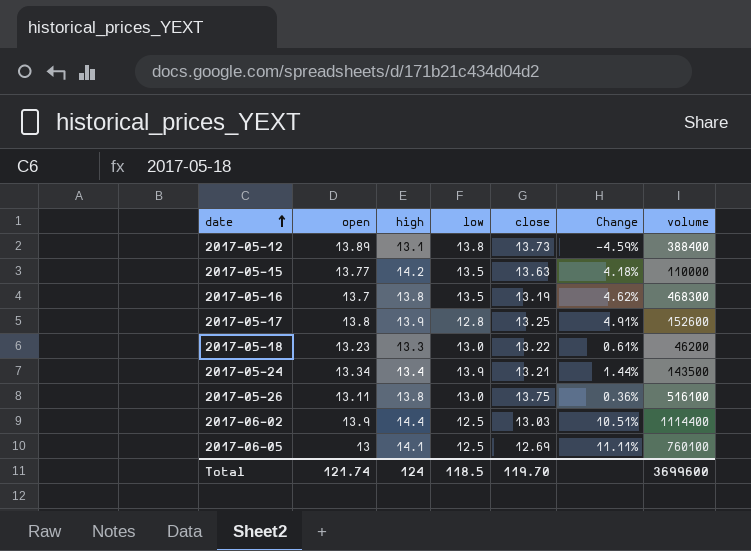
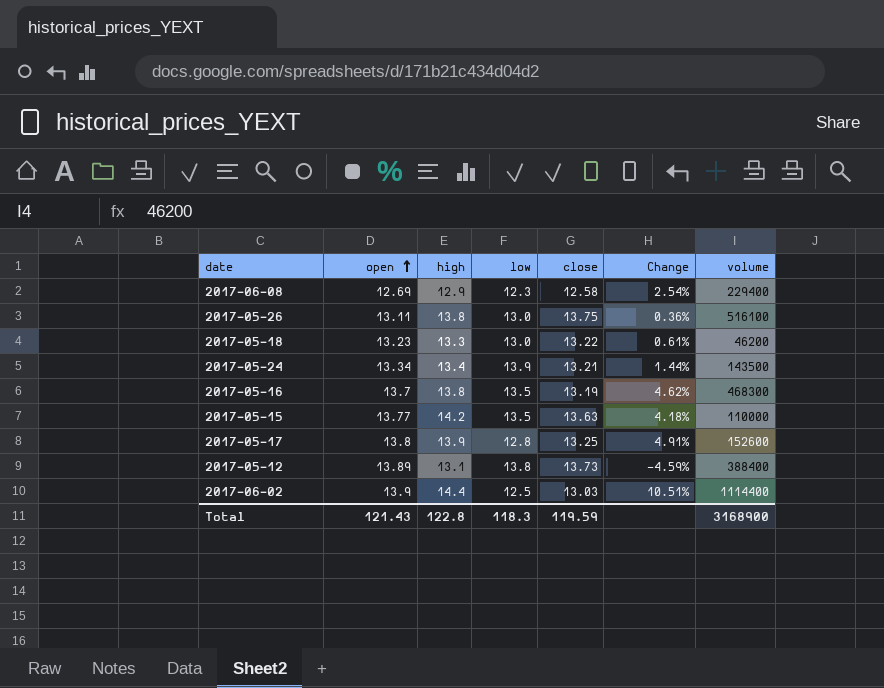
row order: date ascending -> open ascending
row 2017-06-05: 13 | 14.1 | 12.5 | 12.69 | 11.11% | 760100 -> none
row 2017-06-08: none -> 12.69 | 12.9 | 12.3 | 12.58 | 2.54% | 229400
Total | open: 121.74 -> 121.43
Total | high: 124 -> 122.8
Total | low: 118.5 -> 118.3
Total | close: 119.70 -> 119.59
Total | volume: 3699600 -> 3168900

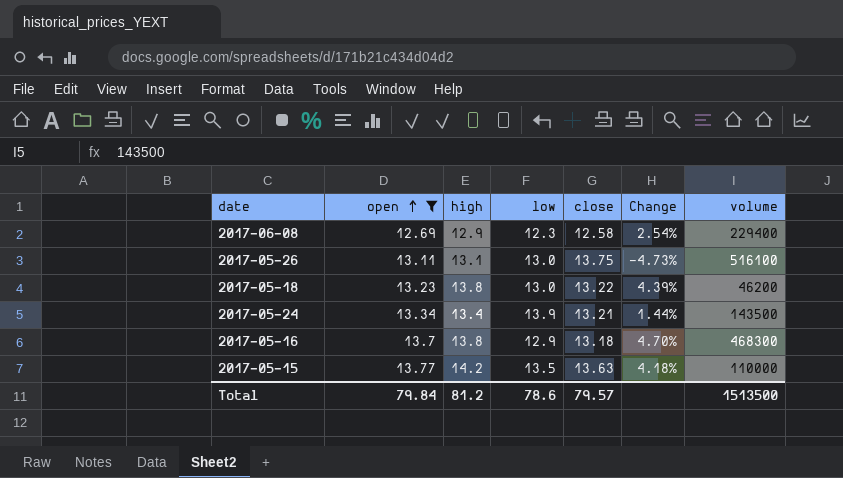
filter: none -> open <= 13.77
2017-05-26 | high: 13.8 -> 13.1
2017-05-26 | Change: 0.36% -> -4.73%
2017-05-18 | high: 13.3 -> 13.8
2017-05-18 | Change: 0.61% -> 4.39%
2017-05-16 | low: 13.5 -> 12.9
2017-05-16 | close: 13.19 -> 13.18
2017-05-16 | Change: 4.62% -> 4.70%
Total | open: 121.43 -> 79.84
Total | high: 122.8 -> 81.2
Total | low: 118.3 -> 78.6
Total | close: 119.59 -> 79.57
Total | volume: 3168900 -> 1513500

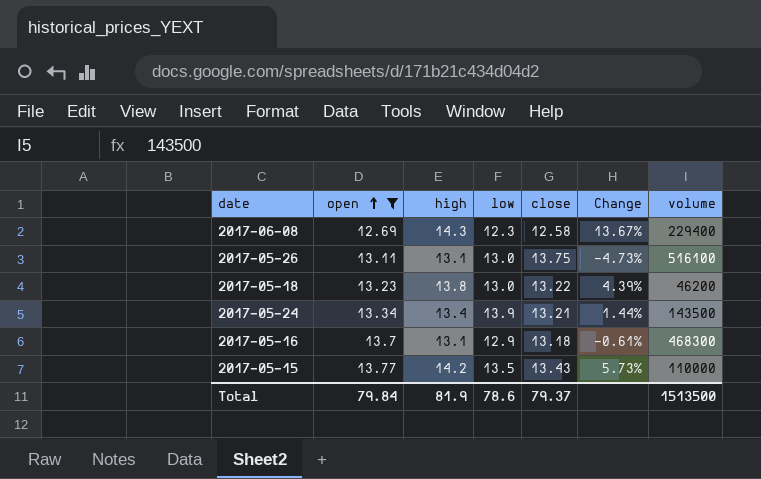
2017-06-08 | high: 12.9 -> 14.3
2017-06-08 | Change: 2.54% -> 13.67%
2017-05-16 | high: 13.8 -> 13.1
2017-05-16 | Change: 4.70% -> -0.61%
2017-05-15 | close: 13.63 -> 13.43
2017-05-15 | Change: 4.18% -> 5.73%
Total | high: 81.2 -> 81.9
Total | close: 79.57 -> 79.37

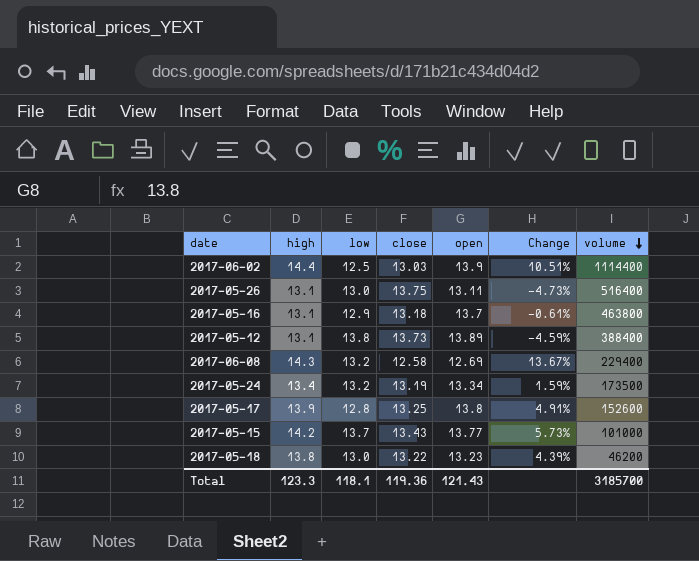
filter: open <= 13.77 -> none
row order: open ascending -> volume descending
column open | position: 2 -> 5
2017-05-26 | volume: 516100 -> 516400
2017-05-16 | volume: 468300 -> 463800
2017-06-08 | low: 12.3 -> 13.2
2017-05-24 | low: 13.9 -> 13.2
2017-05-24 | close: 13.21 -> 13.19
2017-05-24 | Change: 1.44% -> 1.59%
2017-05-24 | volume: 143500 -> 173500
2017-05-15 | low: 13.5 -> 13.7
2017-05-15 | volume: 110000 -> 101000
Total | high: 81.9 -> 123.3
Total | low: 78.6 -> 118.1
Total | close: 79.37 -> 119.36
Total | open: 79.84 -> 121.43
Total | volume: 1513500 -> 3185700

